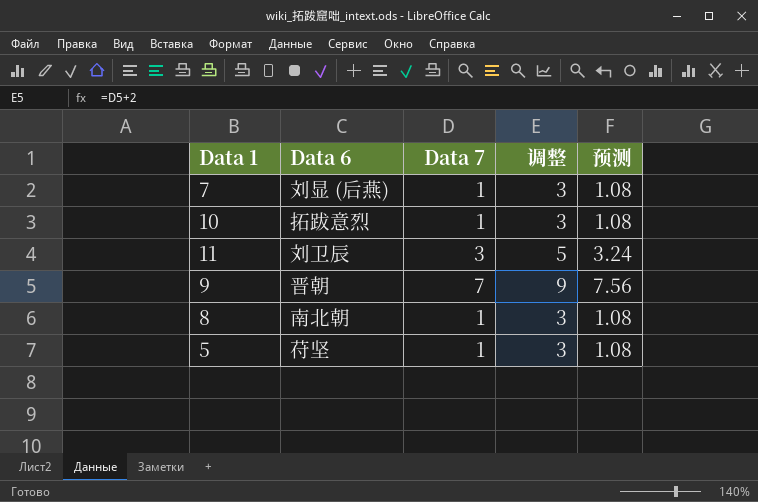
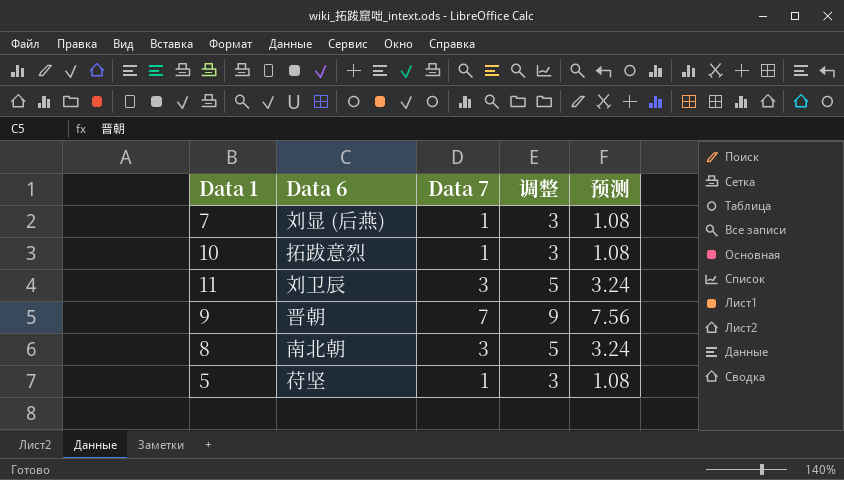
8 | Data 7: 1 -> 3
8 | 调整: 3 -> 5
8 | 预测: 1.08 -> 3.24

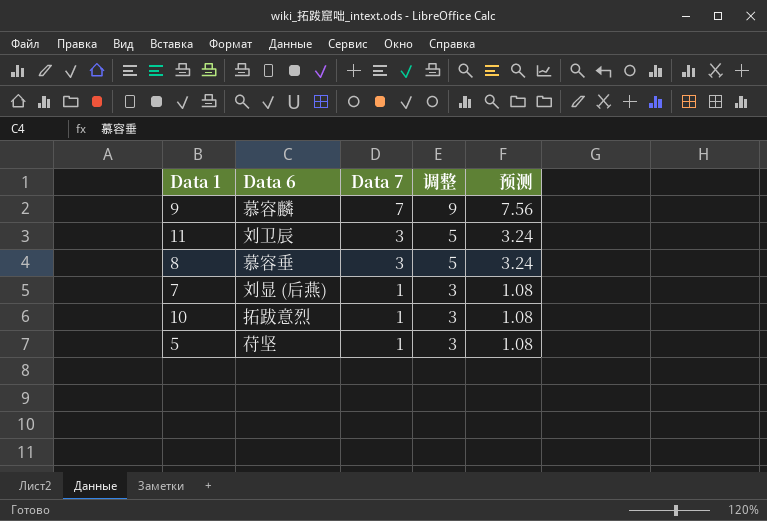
row order: none -> Data 7 descending
9 | Data 6: 晋朝 -> 慕容麟
8 | Data 6: 南北朝 -> 慕容垂

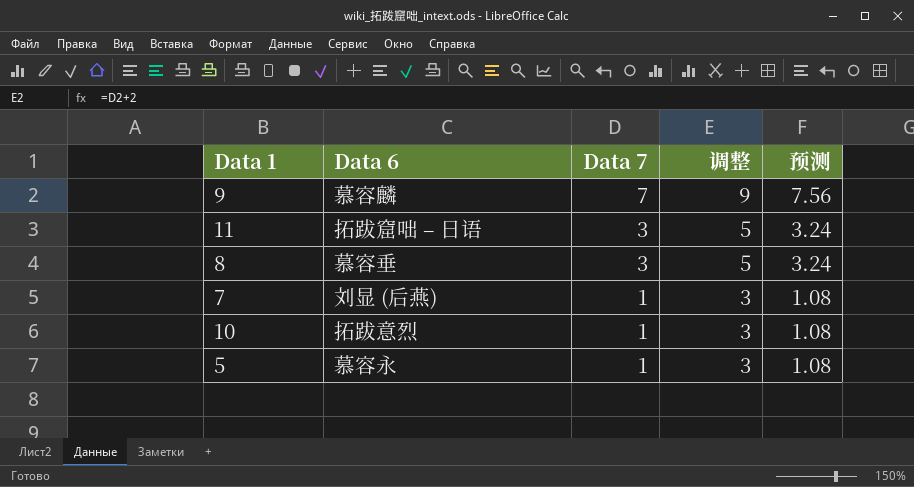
11 | Data 6: 刘卫辰 -> 拓跋窟咄 – 日语
5 | Data 6: 苻坚 -> 慕容永

